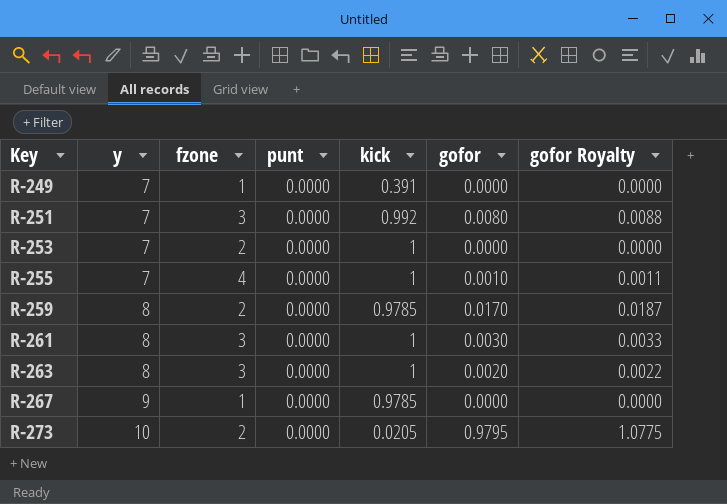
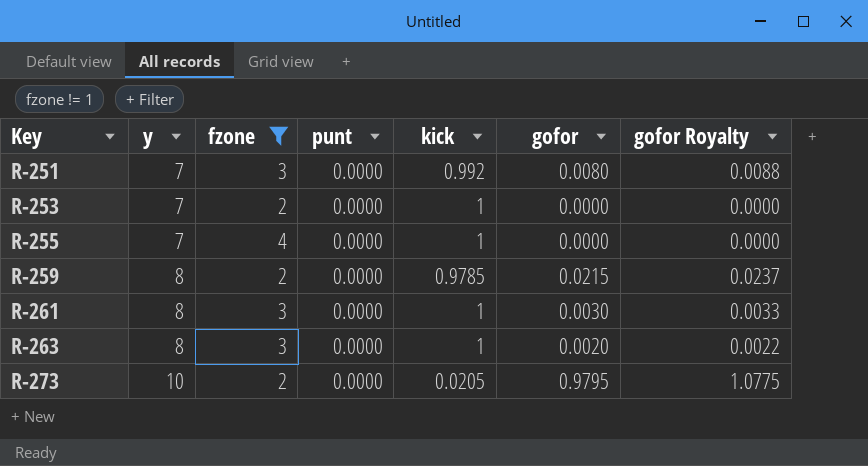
filter: none -> fzone != 1
R-255 | gofor: 0.0010 -> 0.0000
R-255 | gofor Royalty: 0.0011 -> 0.0000
R-259 | gofor: 0.0170 -> 0.0215
R-259 | gofor Royalty: 0.0187 -> 0.0237

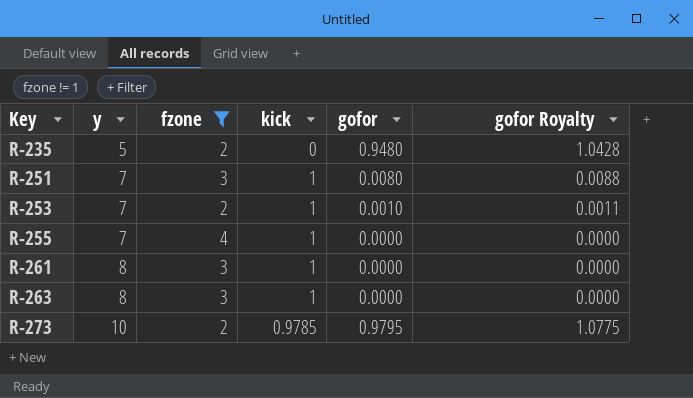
column punt | position: 4 -> none
row R-259: 8 | 2 | 0.0000 | 0.9785 | 0.0215 | 0.0237 -> none
row R-235: none -> 5 | 2 | 0 | 0.9480 | 1.0428
R-251 | kick: 0.992 -> 1
R-253 | gofor: 0.0000 -> 0.0010
R-253 | gofor Royalty: 0.0000 -> 0.0011
R-261 | gofor: 0.0030 -> 0.0000
R-261 | gofor Royalty: 0.0033 -> 0.0000
R-263 | gofor: 0.0020 -> 0.0000
R-263 | gofor Royalty: 0.0022 -> 0.0000
R-273 | kick: 0.0205 -> 0.9785

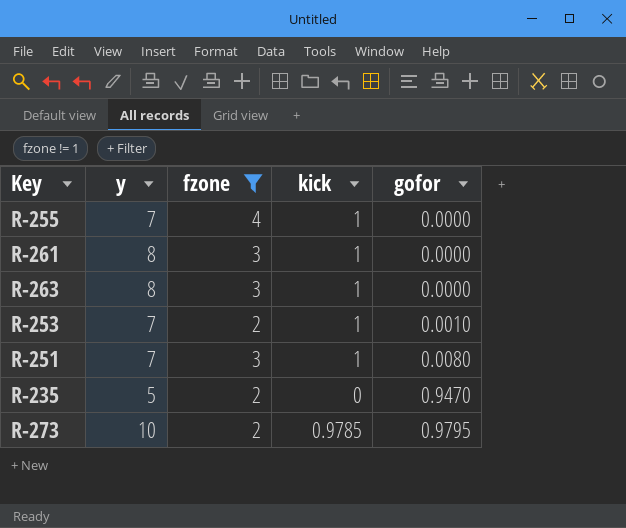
row order: Key ascending -> gofor ascending
column gofor Royalty | formula: [gofor] * 1.1 -> none
R-235 | gofor: 0.9480 -> 0.9470

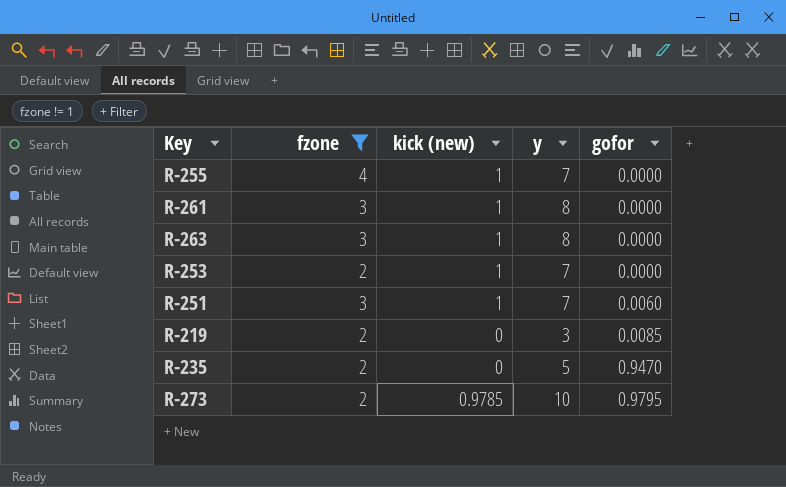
column name: kick -> kick (new)
column y | position: 2 -> 4
R-253 | gofor: 0.0010 -> 0.0000
R-251 | gofor: 0.0080 -> 0.0060
row R-219: none -> 2 | 0 | 3 | 0.0085

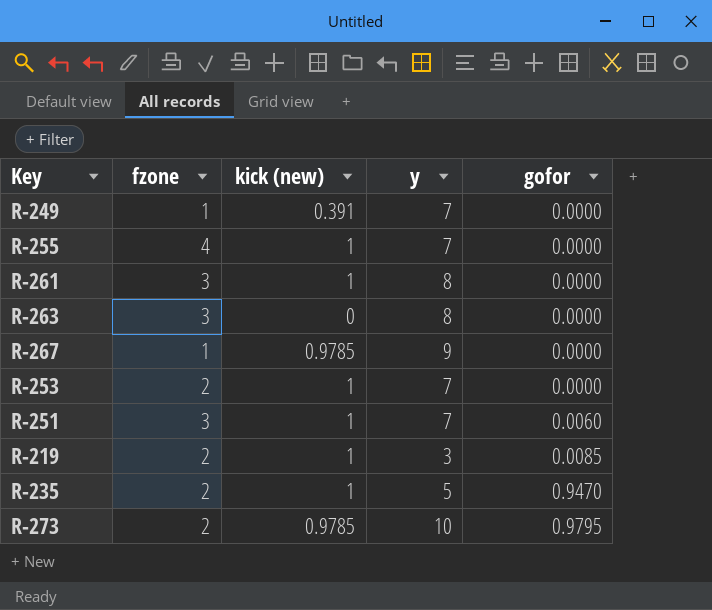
filter: fzone != 1 -> none
R-263 | kick (new): 1 -> 0
R-219 | kick (new): 0 -> 1
R-235 | kick (new): 0 -> 1

